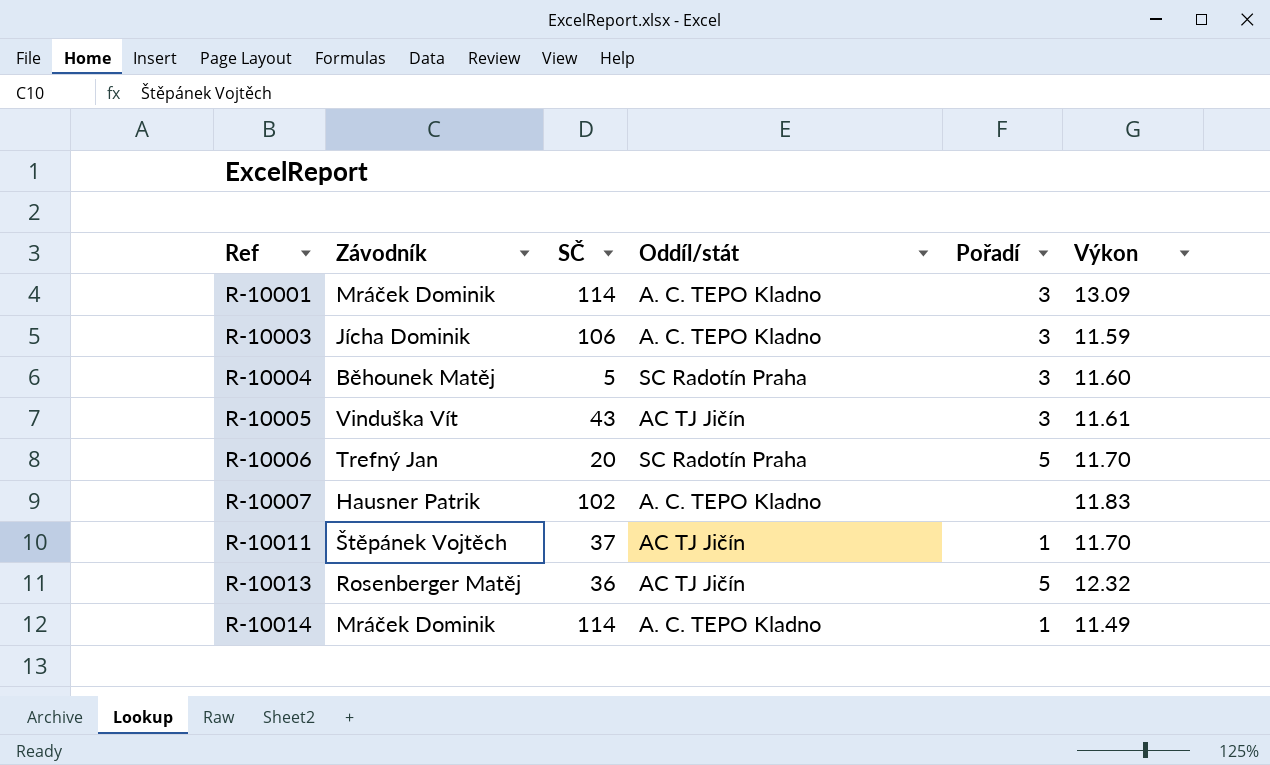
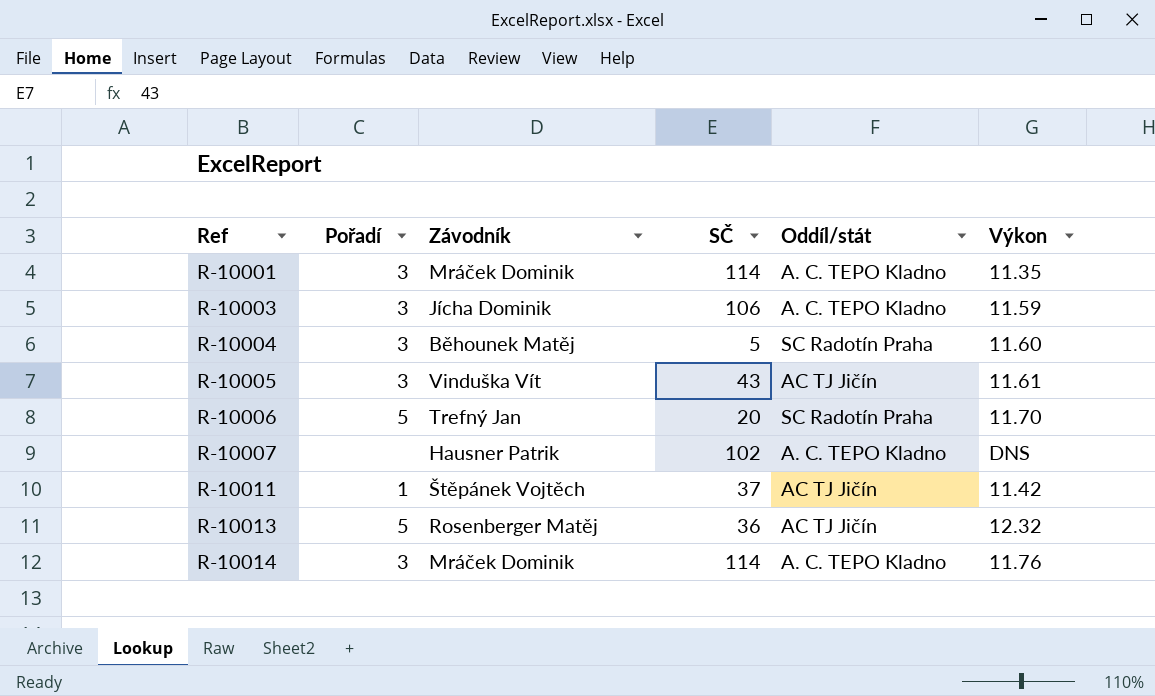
column Pořadí | position: 5 -> 2
R-10001 | Výkon: 13.09 -> 11.35
R-10007 | Výkon: 11.83 -> DNS
R-10011 | Výkon: 11.70 -> 11.42
R-10014 | Pořadí: 1 -> 3
R-10014 | Výkon: 11.49 -> 11.76

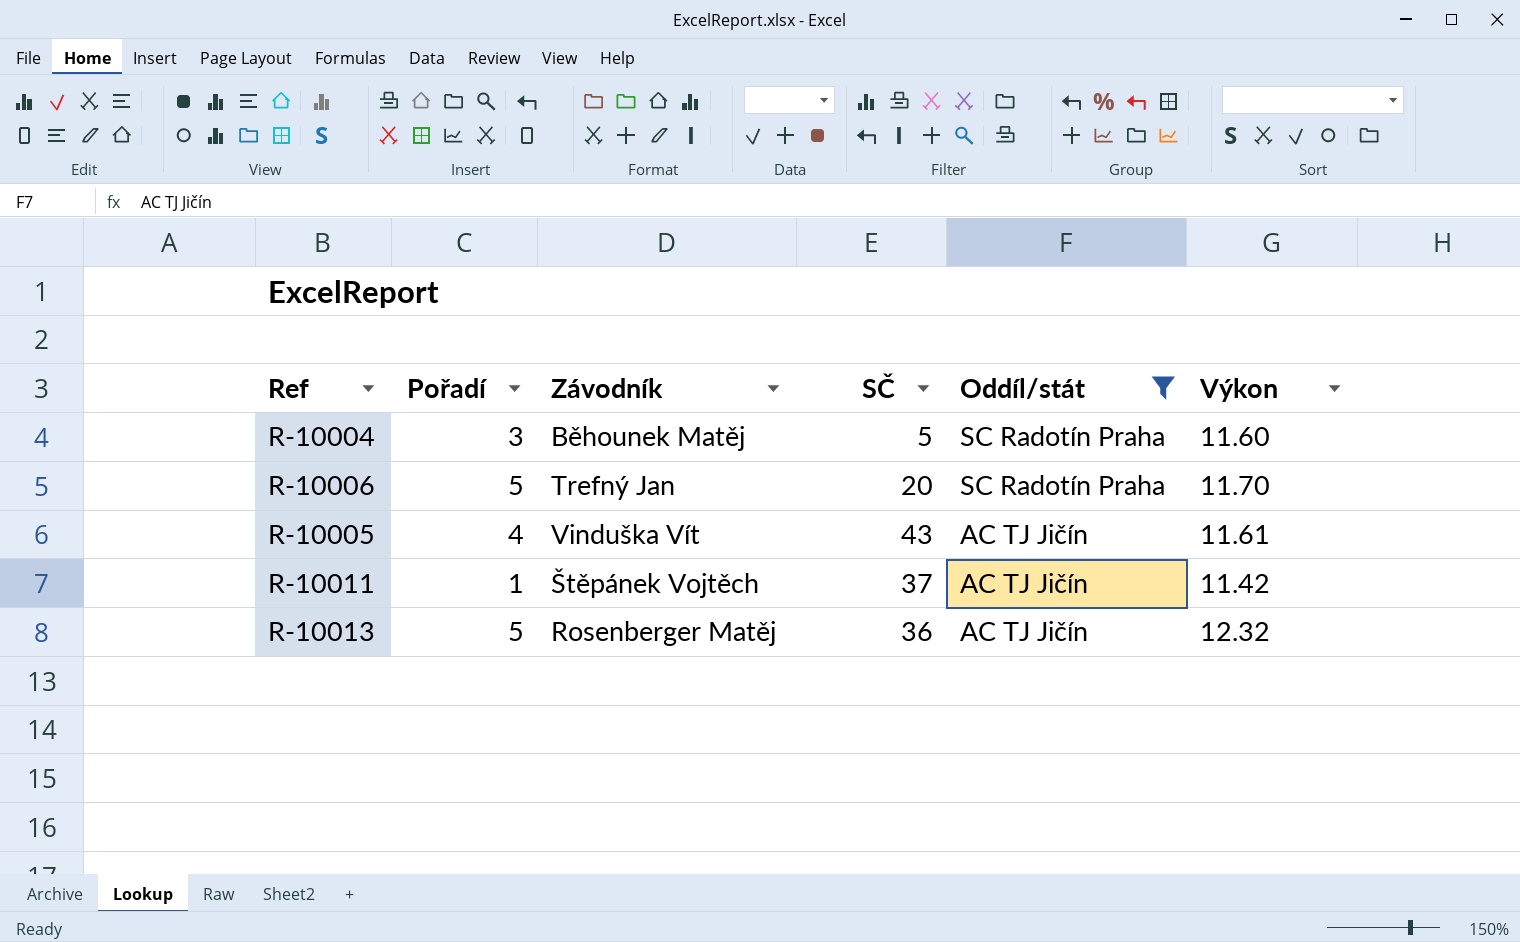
filter: none -> Oddíl/stát != A. C. TEPO Kladno
row order: Ref ascending -> Oddíl/stát descending
R-10005 | Pořadí: 3 -> 4

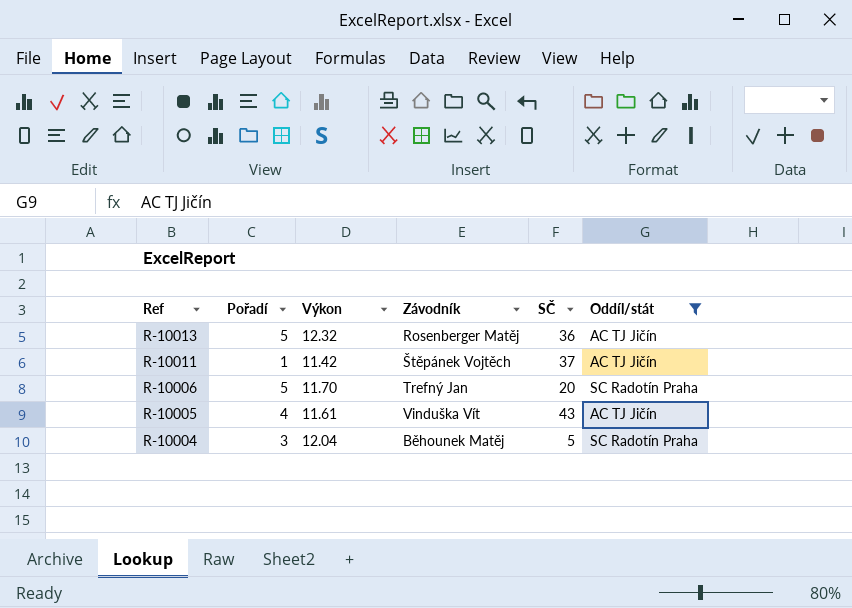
row order: Oddíl/stát descending -> Ref descending
column Výkon | position: 6 -> 3
R-10004 | Výkon: 11.60 -> 12.04

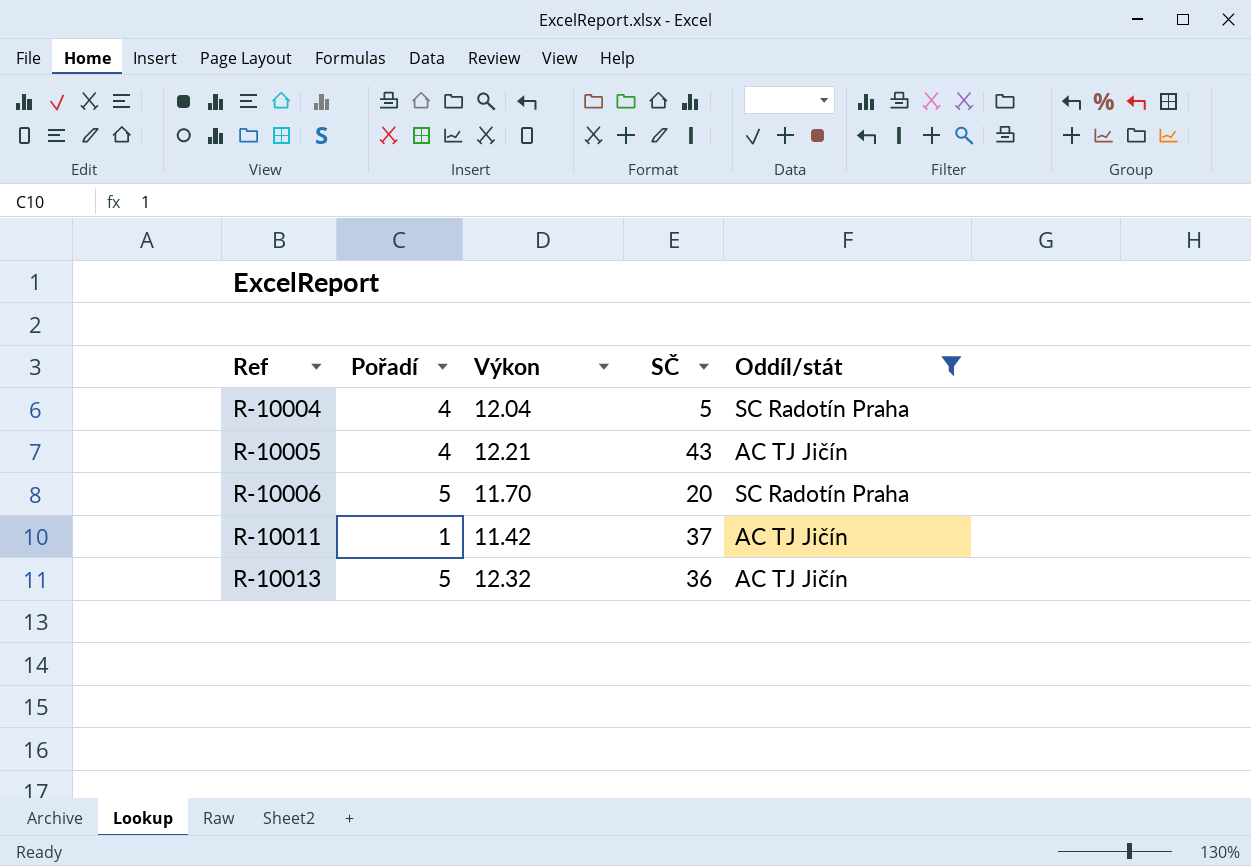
row order: Ref descending -> Ref ascending
column Závodník | position: 4 -> none
R-10004 | Pořadí: 3 -> 4
R-10005 | Výkon: 11.61 -> 12.21

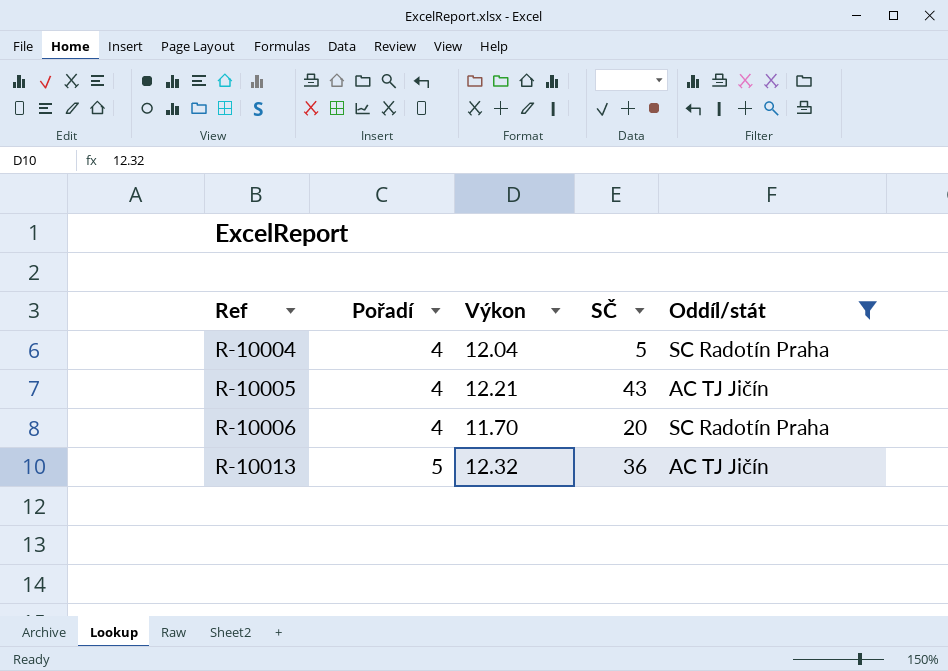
row R-10011: 1 | 11.42 | 37 | AC TJ Jičín -> none
R-10006 | Pořadí: 5 -> 4

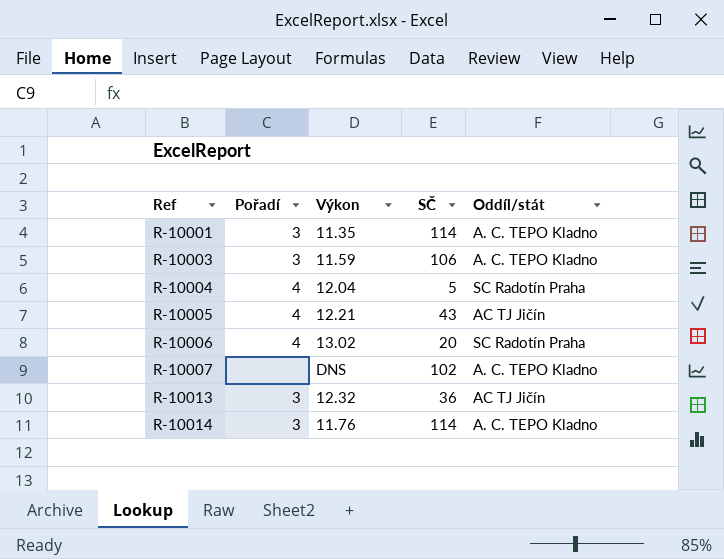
filter: Oddíl/stát != A. C. TEPO Kladno -> none
R-10006 | Výkon: 11.70 -> 13.02
R-10013 | Pořadí: 5 -> 3

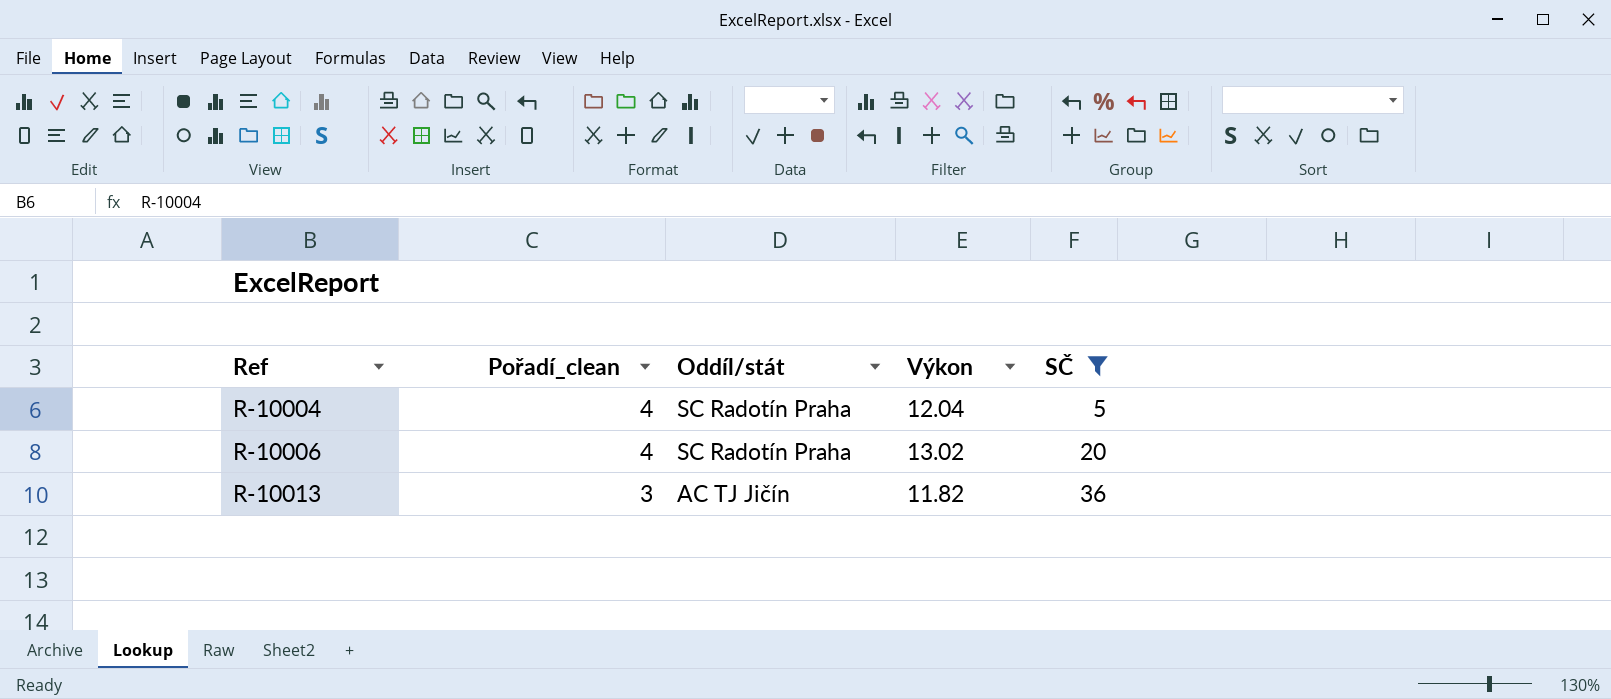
filter: none -> SČ <= 36
column name: Pořadí -> Pořadí_clean
column Oddíl/stát | position: 5 -> 3
R-10013 | Výkon: 12.32 -> 11.82

